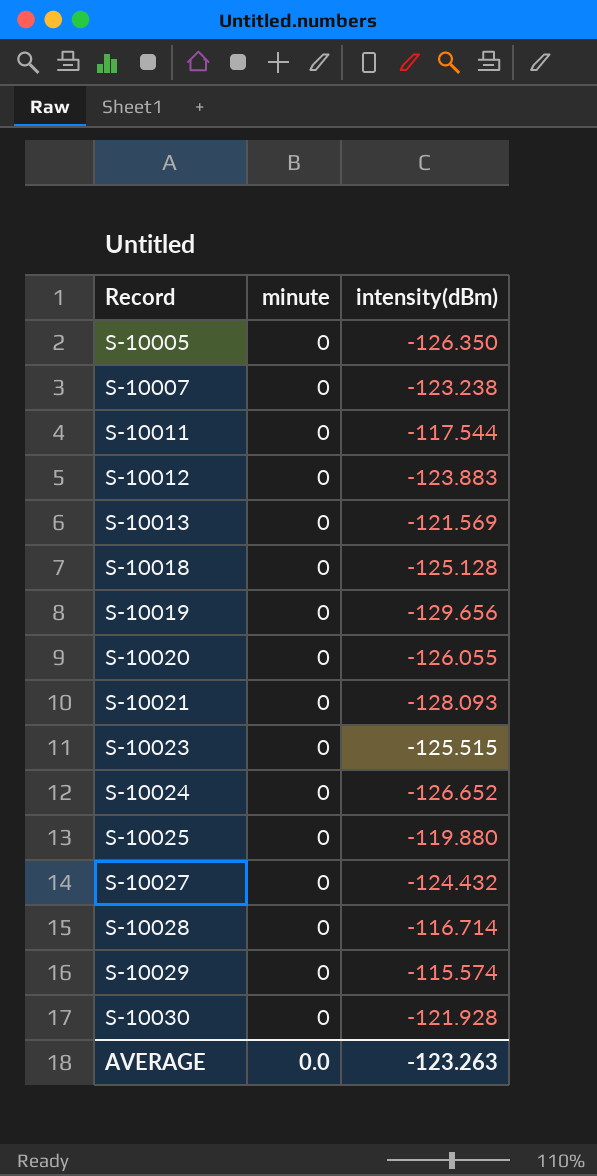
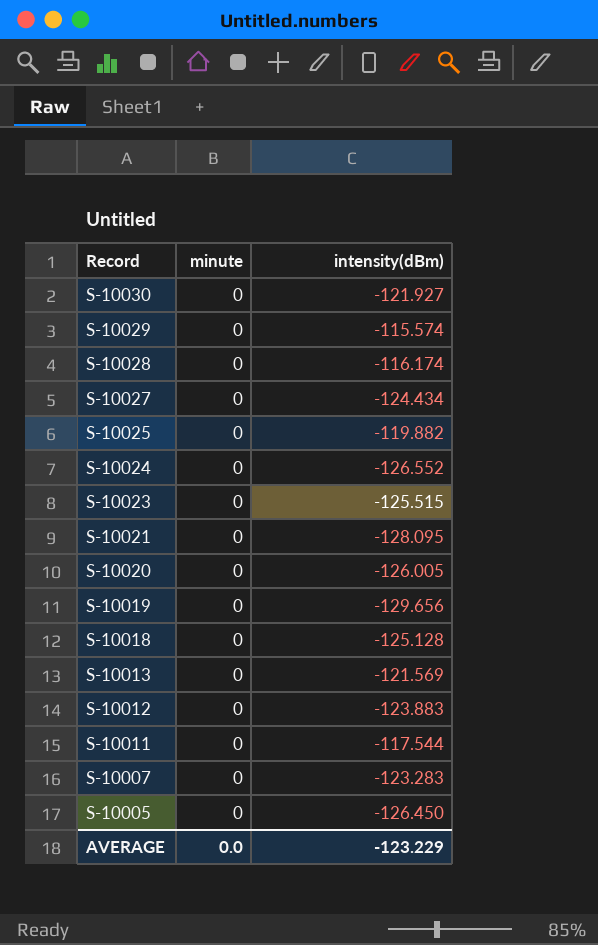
row order: Record ascending -> Record descending
S-10030 | intensity(dBm): -121.928 -> -121.927
S-10028 | intensity(dBm): -116.714 -> -116.174
S-10027 | intensity(dBm): -124.432 -> -124.434
S-10025 | intensity(dBm): -119.880 -> -119.882
S-10024 | intensity(dBm): -126.652 -> -126.552
S-10021 | intensity(dBm): -128.093 -> -128.095
S-10020 | intensity(dBm): -126.055 -> -126.005
S-10007 | intensity(dBm): -123.238 -> -123.283
S-10005 | intensity(dBm): -126.350 -> -126.450
AVERAGE | intensity(dBm): -123.263 -> -123.229

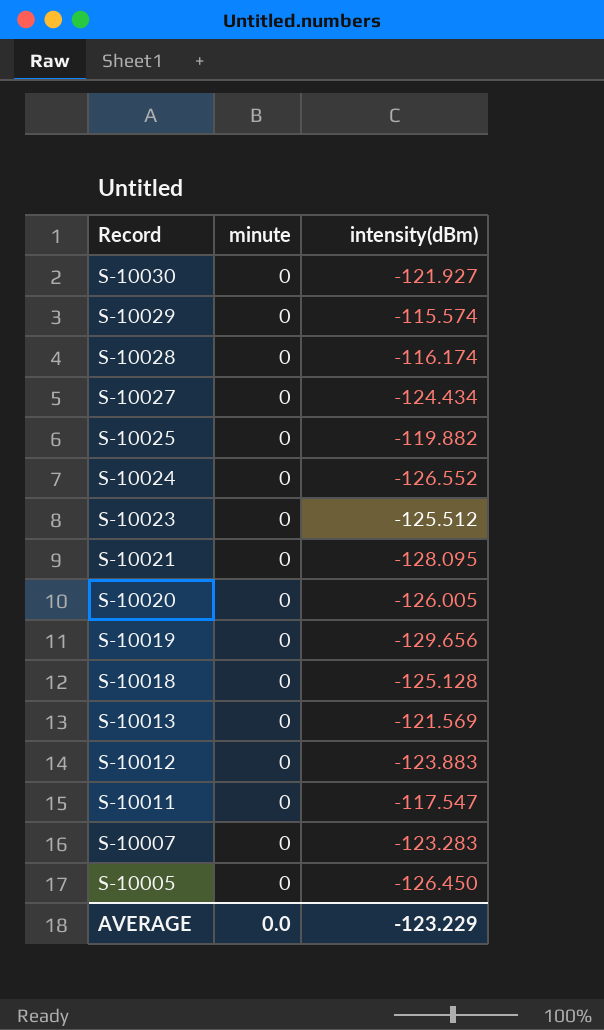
S-10023 | intensity(dBm): -125.515 -> -125.512
S-10011 | intensity(dBm): -117.544 -> -117.547

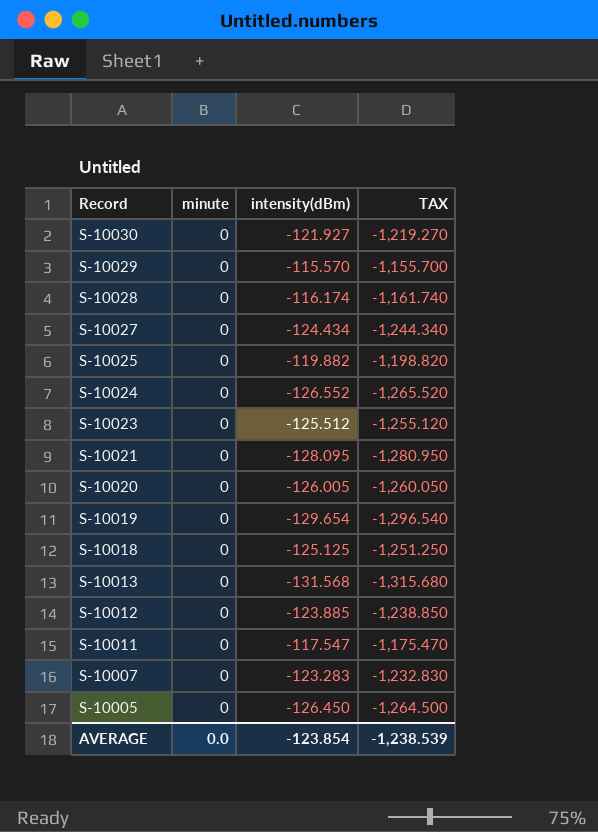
column TAX | formula: none -> [intensity(dBm)] * 10
S-10029 | intensity(dBm): -115.574 -> -115.570
S-10019 | intensity(dBm): -129.656 -> -129.654
S-10018 | intensity(dBm): -125.128 -> -125.125
S-10013 | intensity(dBm): -121.569 -> -131.568
S-10012 | intensity(dBm): -123.883 -> -123.885
AVERAGE | intensity(dBm): -123.229 -> -123.854

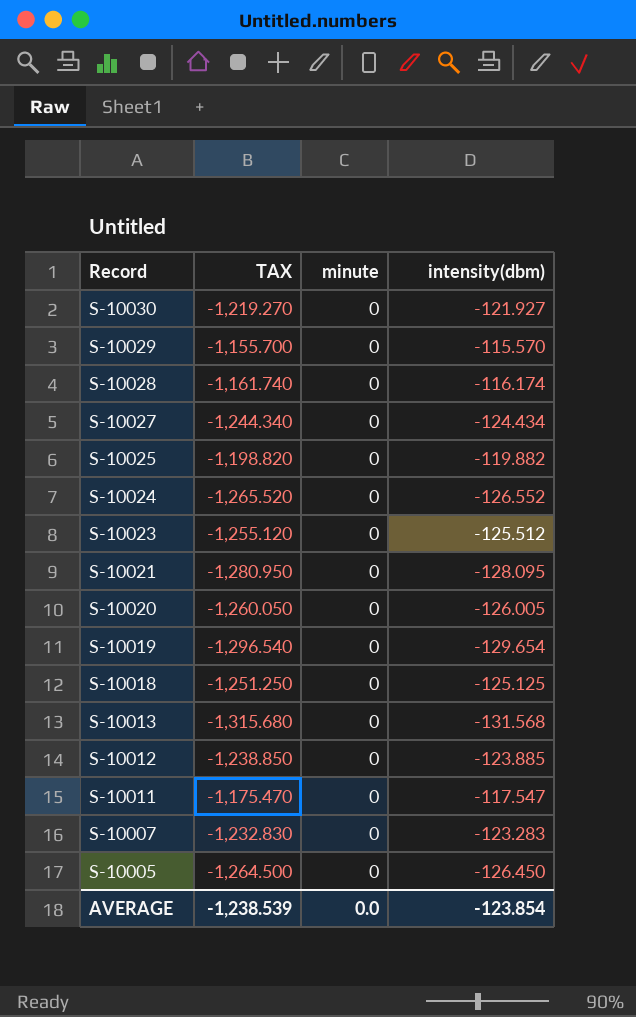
column TAX | position: 4 -> 2
column name: intensity(dBm) -> intensity(dbm)

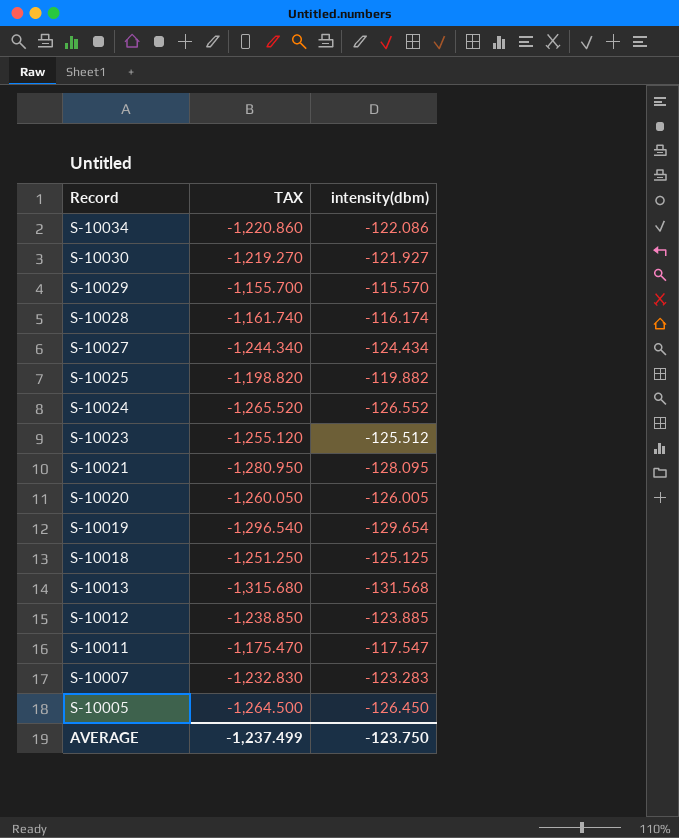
column minute | position: 3 -> none
row S-10034: none -> -1,220.860 | -122.086
AVERAGE | TAX: -1,238.539 -> -1,237.499
AVERAGE | intensity(dbm): -123.854 -> -123.750

